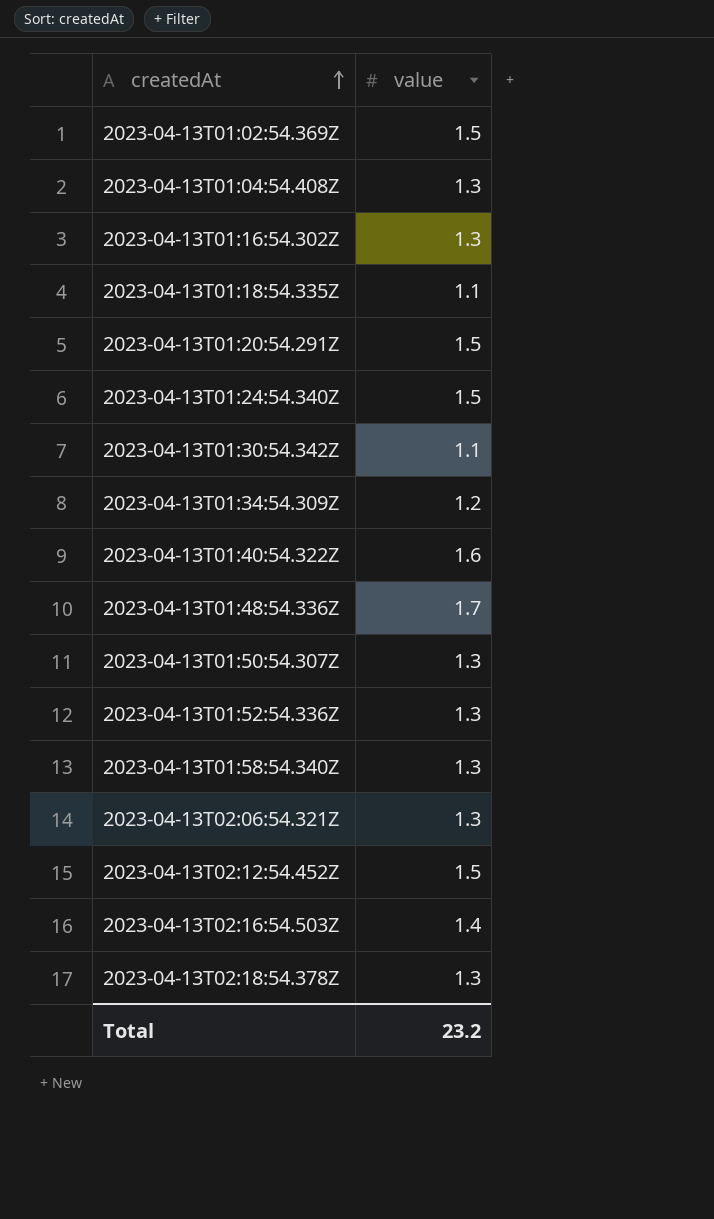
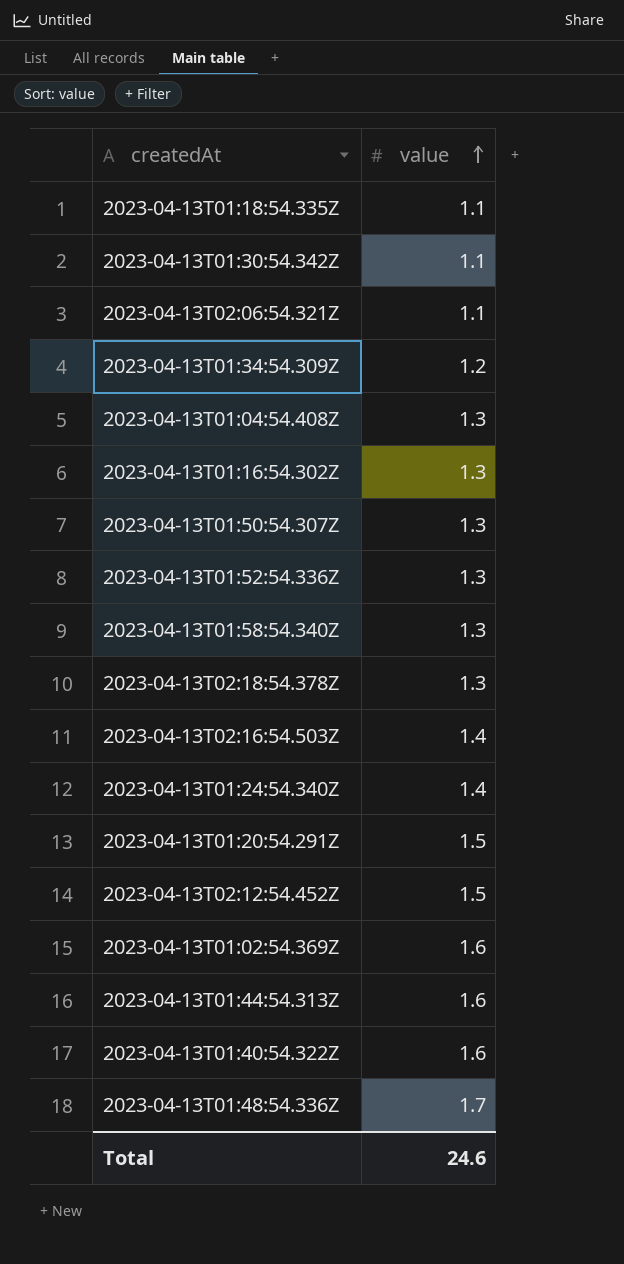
row order: createdAt ascending -> value ascending
2023-04-13T02:06:54.321Z | value: 1.3 -> 1.1
2023-04-13T01:24:54.340Z | value: 1.5 -> 1.4
2023-04-13T01:02:54.369Z | value: 1.5 -> 1.6
row 2023-04-13T01:44:54.313Z: none -> 1.6
Total | value: 23.2 -> 24.6

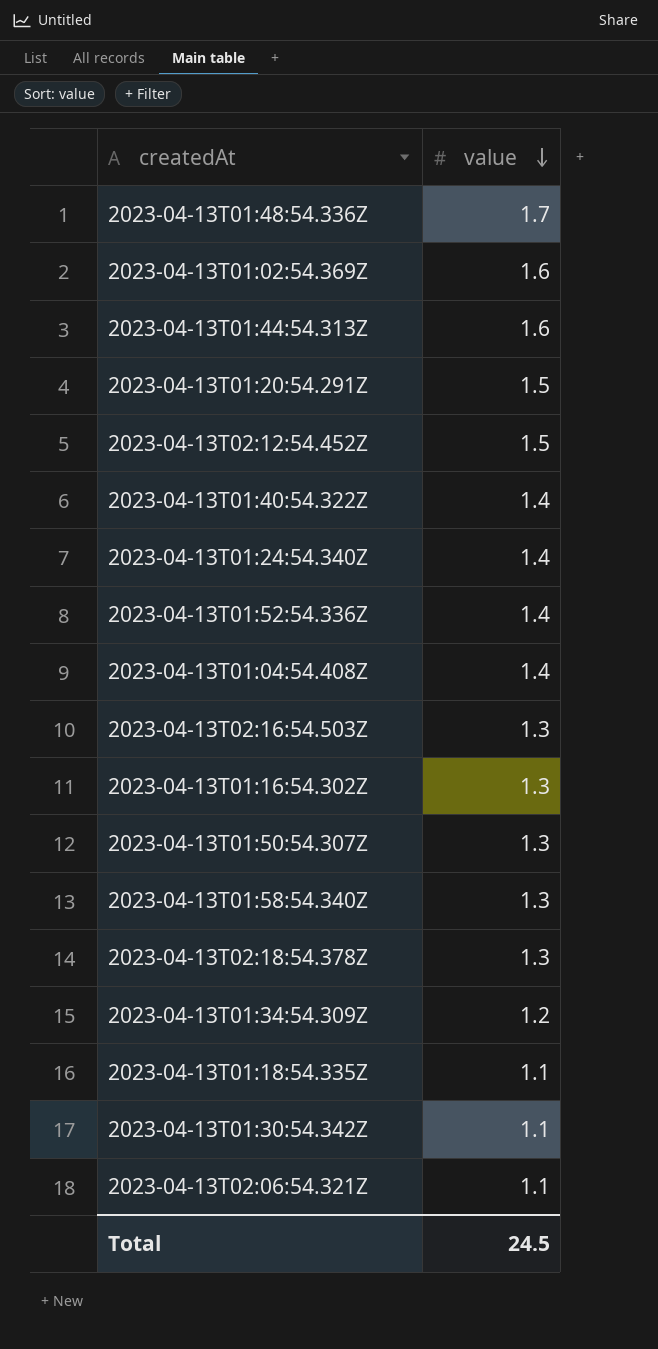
row order: value ascending -> value descending
2023-04-13T01:40:54.322Z | value: 1.6 -> 1.4
2023-04-13T01:52:54.336Z | value: 1.3 -> 1.4
2023-04-13T01:04:54.408Z | value: 1.3 -> 1.4
2023-04-13T02:16:54.503Z | value: 1.4 -> 1.3
Total | value: 24.6 -> 24.5

